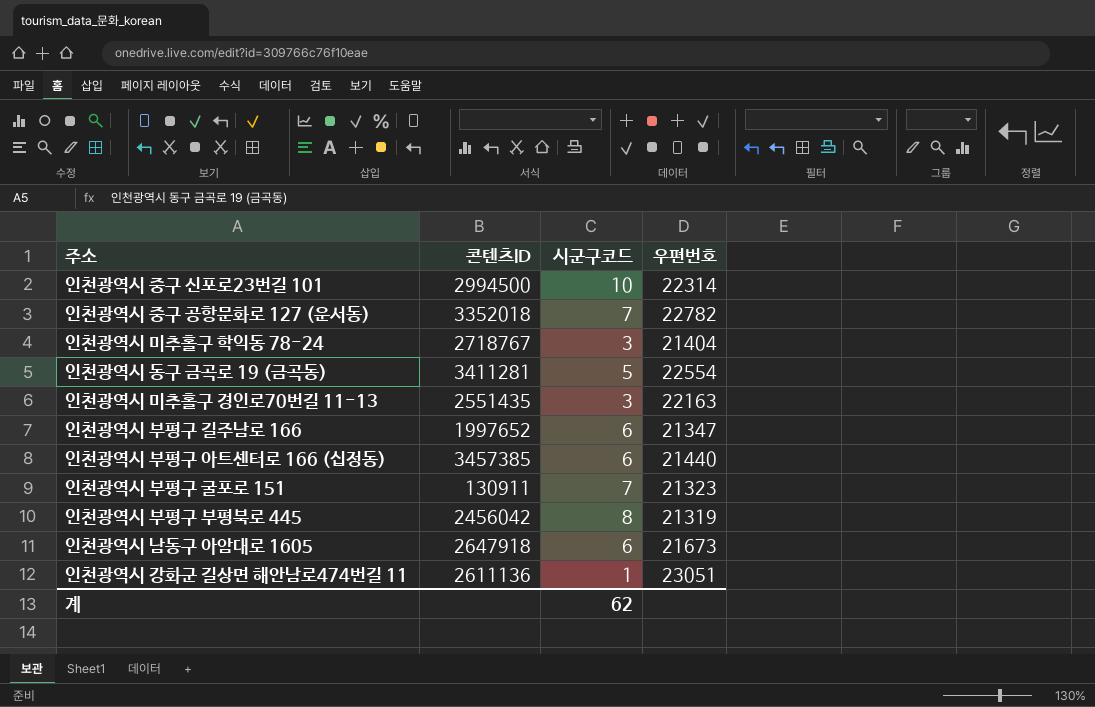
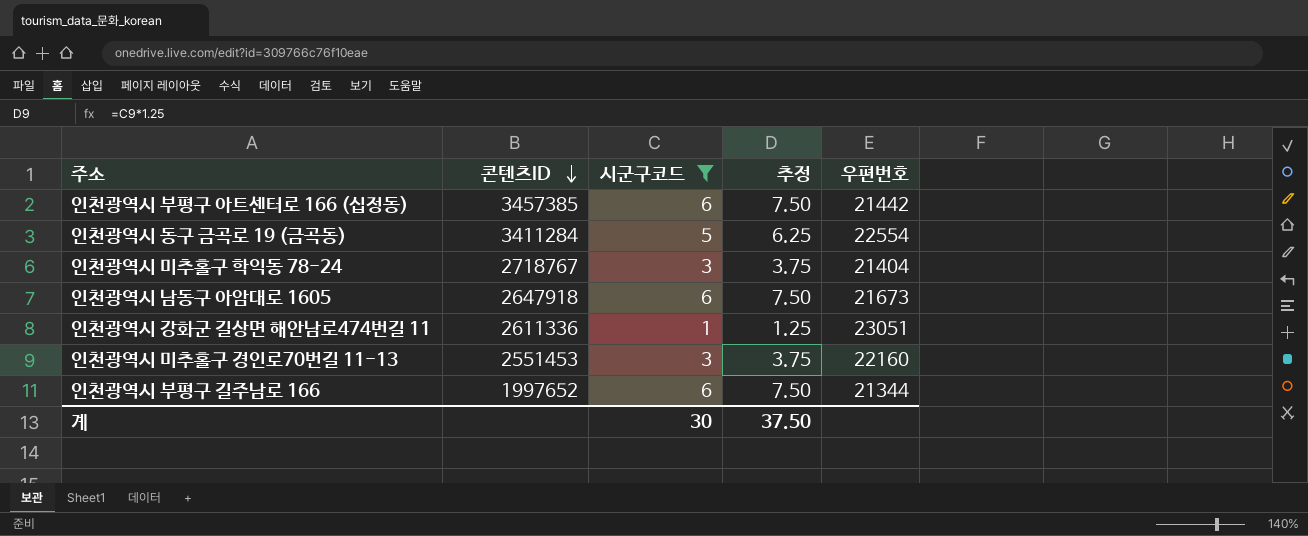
filter: none -> 시군구코드 <= 6
row order: none -> 콘텐츠ID descending
column 추정 | formula: none -> [시군구코드] * 1.25
인천광역시 부평구 아트센터로 166 (십정동) | 우편번호: 21440 -> 21442
인천광역시 동구 금곡로 19 (금곡동) | 콘텐츠ID: 3411281 -> 3411284
인천광역시 강화군 길상면 해안남로474번길 11 | 콘텐츠ID: 2611136 -> 2611336
인천광역시 미추홀구 경인로70번길 11-13 | 콘텐츠ID: 2551435 -> 2551453
인천광역시 미추홀구 경인로70번길 11-13 | 우편번호: 22163 -> 22160
인천광역시 부평구 길주남로 166 | 우편번호: 21347 -> 21344
계 | 시군구코드: 62 -> 30

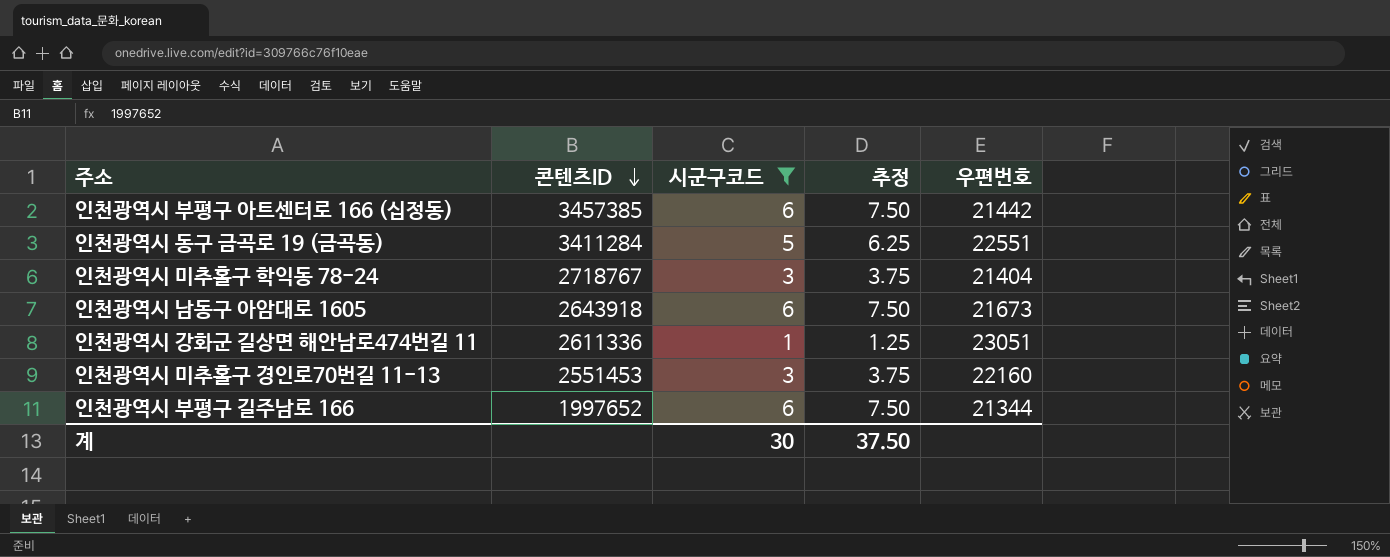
인천광역시 동구 금곡로 19 (금곡동) | 우편번호: 22554 -> 22551
인천광역시 남동구 아암대로 1605 | 콘텐츠ID: 2647918 -> 2643918

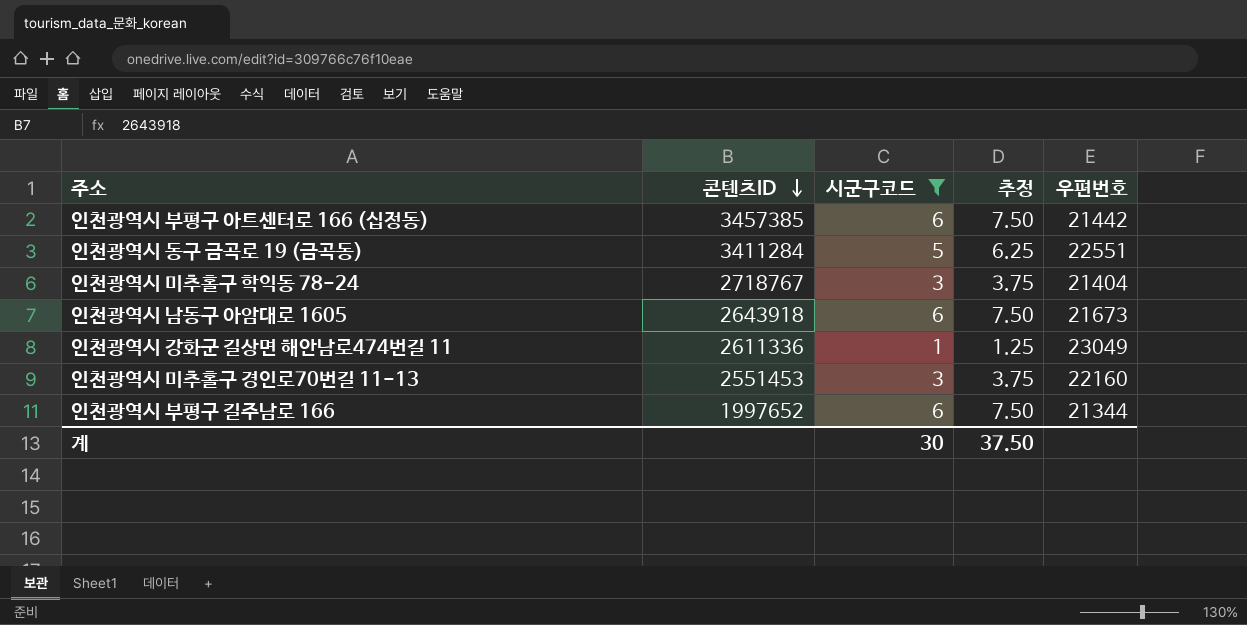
인천광역시 강화군 길상면 해안남로474번길 11 | 우편번호: 23051 -> 23049

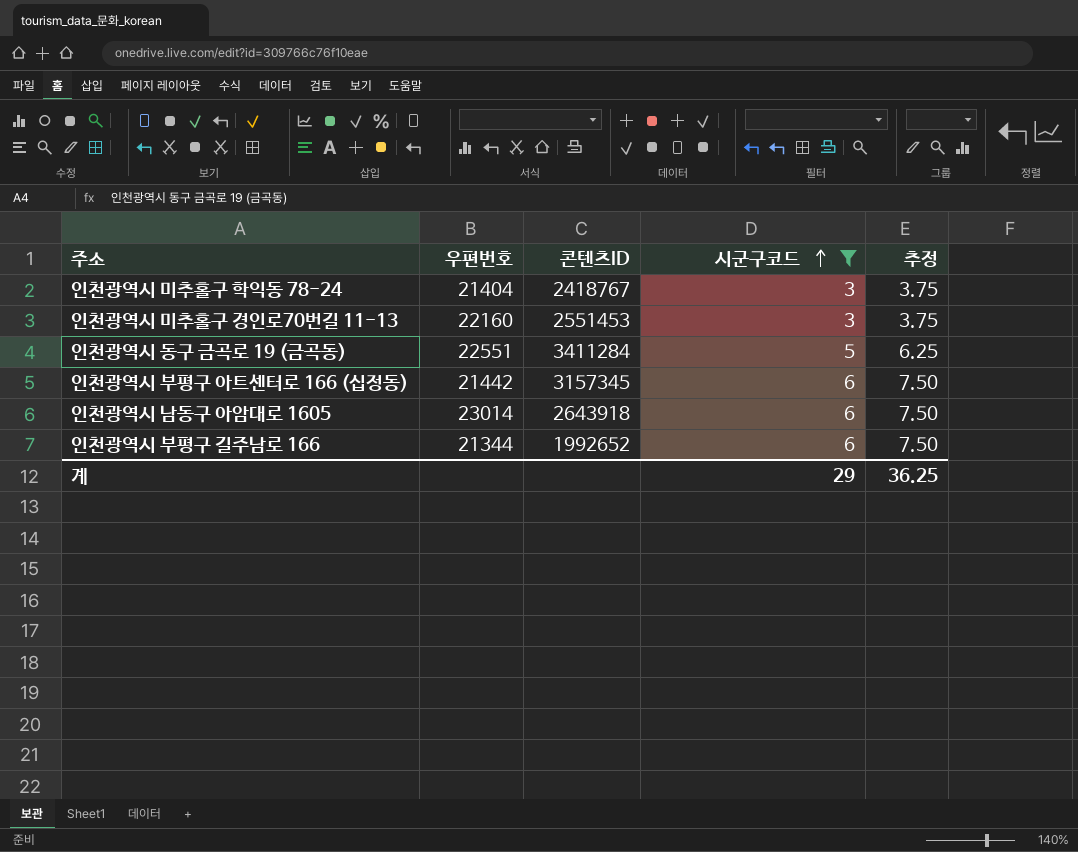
row order: 콘텐츠ID descending -> 시군구코드 ascending
column 우편번호 | position: 5 -> 2
row 인천광역시 강화군 길상면 해안남로474번길 11: 2611336 | 1 | 1.25 | 23049 -> none
인천광역시 미추홀구 학익동 78-24 | 콘텐츠ID: 2718767 -> 2418767
인천광역시 부평구 아트센터로 166 (십정동) | 콘텐츠ID: 3457385 -> 3157345
인천광역시 남동구 아암대로 1605 | 우편번호: 21673 -> 23014
인천광역시 부평구 길주남로 166 | 콘텐츠ID: 1997652 -> 1992652
계 | 시군구코드: 30 -> 29
계 | 추정: 37.50 -> 36.25

